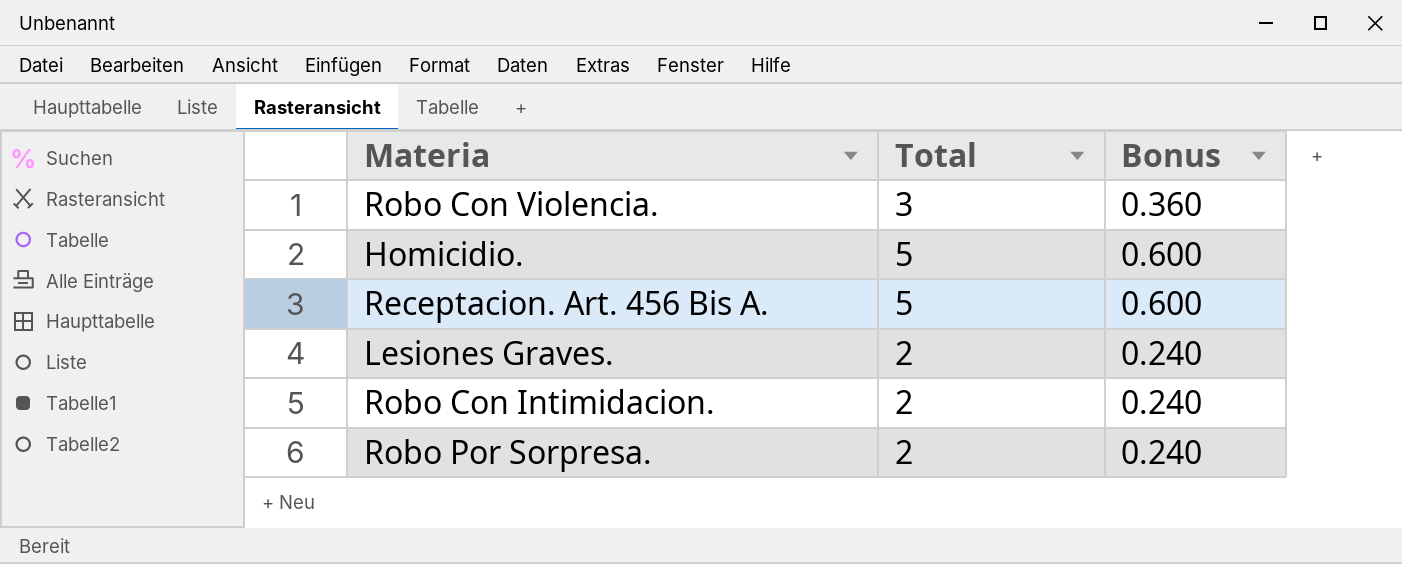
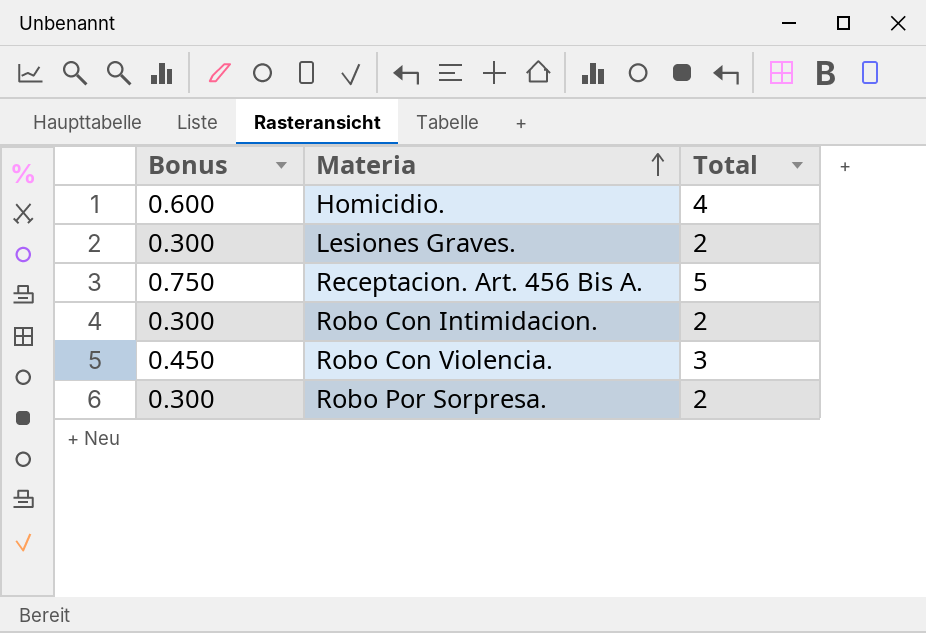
row order: none -> Materia ascending
column Bonus | formula: [Total] * 0.12 -> [Total] * 0.15
column Bonus | position: 3 -> 1
Homicidio. | Total: 5 -> 4

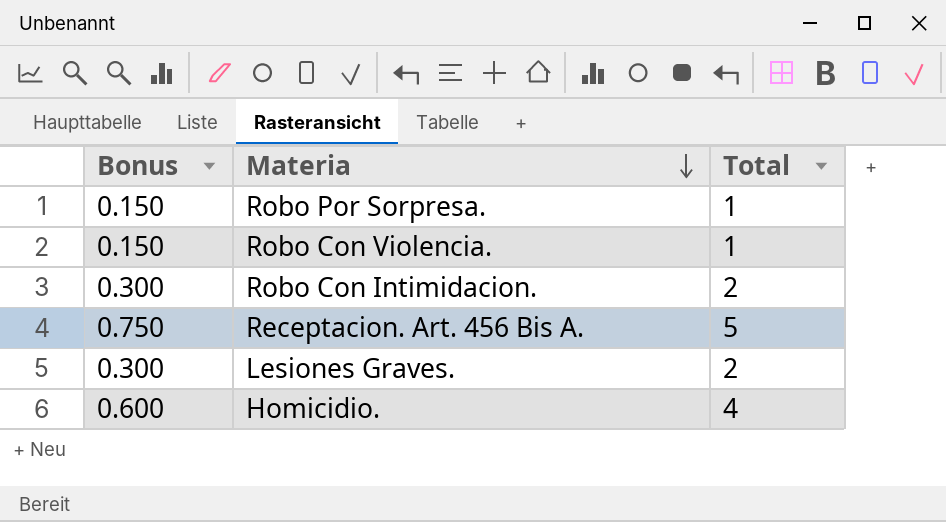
row order: Materia ascending -> Materia descending
Robo Por Sorpresa. | Bonus: 0.300 -> 0.150
Robo Por Sorpresa. | Total: 2 -> 1
Robo Con Violencia. | Bonus: 0.450 -> 0.150
Robo Con Violencia. | Total: 3 -> 1

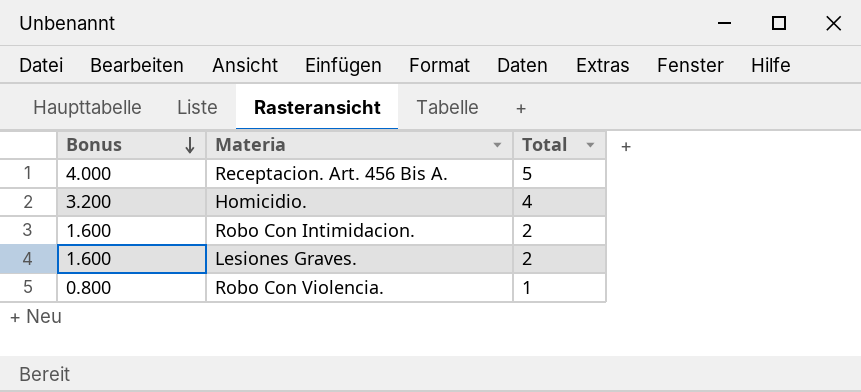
row order: Materia descending -> Bonus descending
column Bonus | formula: [Total] * 0.15 -> [Total] * 0.8
row Robo Por Sorpresa.: 0.150 | 1 -> none

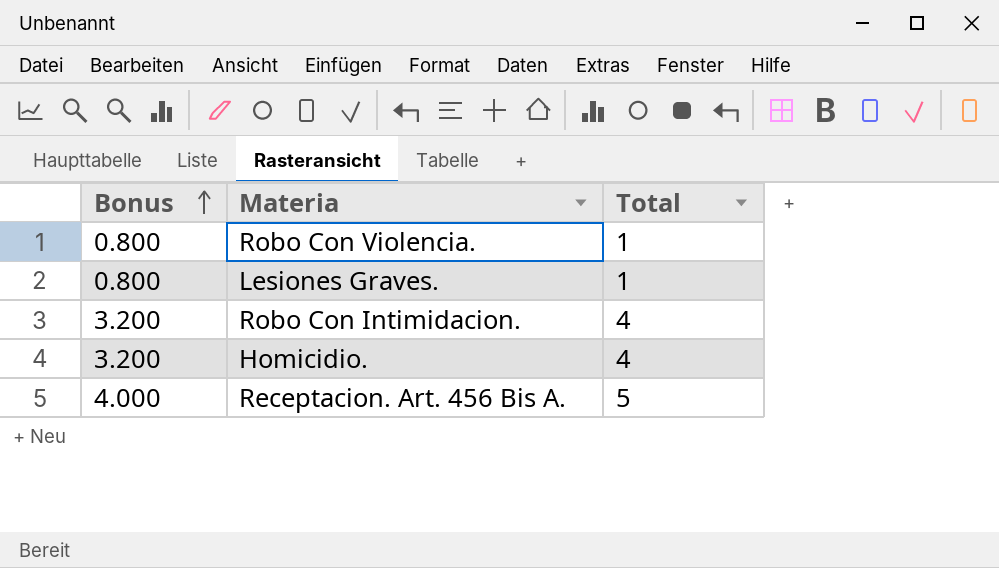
row order: Bonus descending -> Bonus ascending
Lesiones Graves. | Bonus: 1.600 -> 0.800
Lesiones Graves. | Total: 2 -> 1
Robo Con Intimidacion. | Bonus: 1.600 -> 3.200
Robo Con Intimidacion. | Total: 2 -> 4

